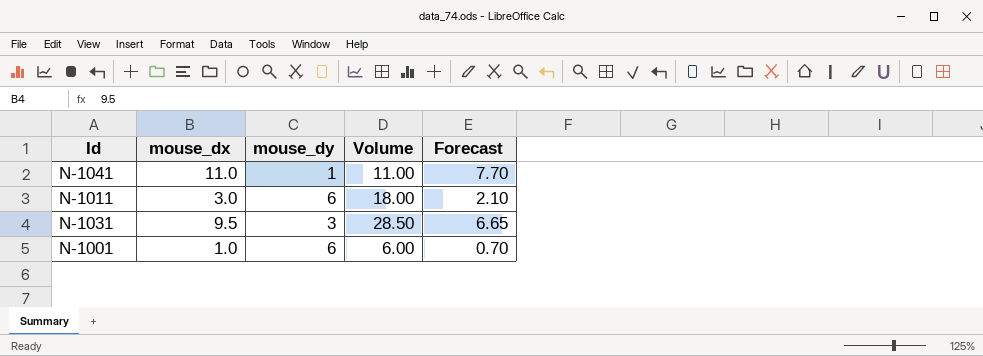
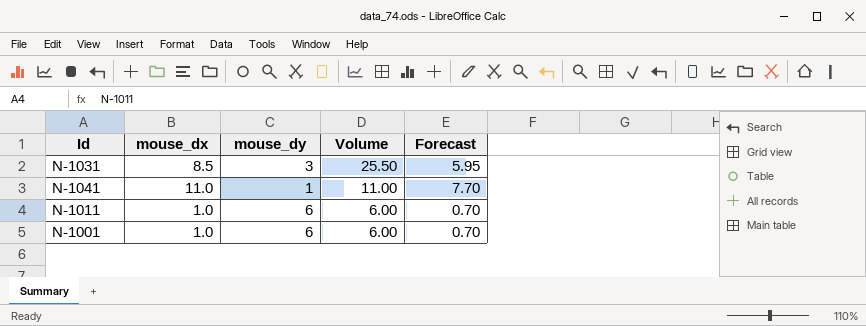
row order: none -> Volume descending
N-1031 | mouse_dx: 9.5 -> 8.5
N-1031 | Volume: 28.50 -> 25.50
N-1031 | Forecast: 6.65 -> 5.95
N-1011 | mouse_dx: 3.0 -> 1.0
N-1011 | Volume: 18.00 -> 6.00
N-1011 | Forecast: 2.10 -> 0.70

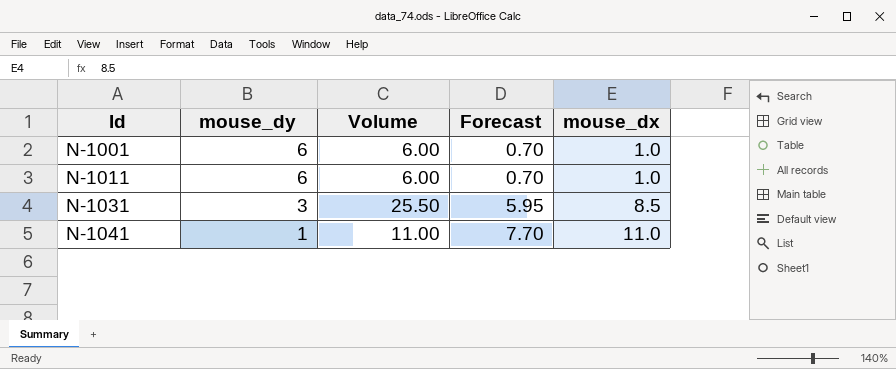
row order: Volume descending -> Id ascending
column mouse_dx | position: 2 -> 5

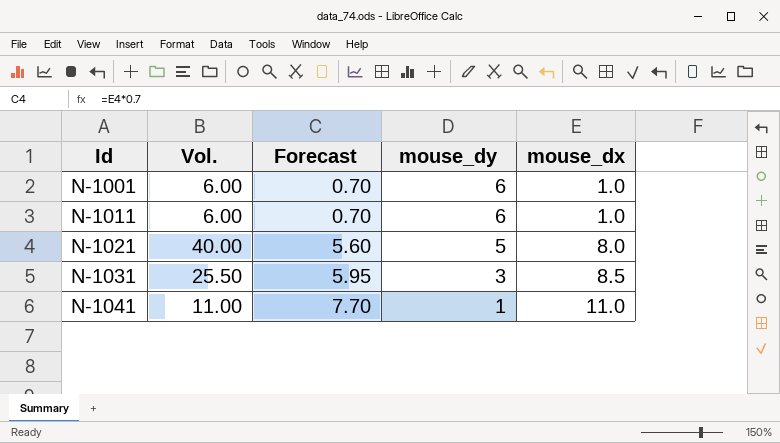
column name: Volume -> Vol.
column mouse_dy | position: 2 -> 4
row N-1021: none -> 40.00 | 5.60 | 5 | 8.0

